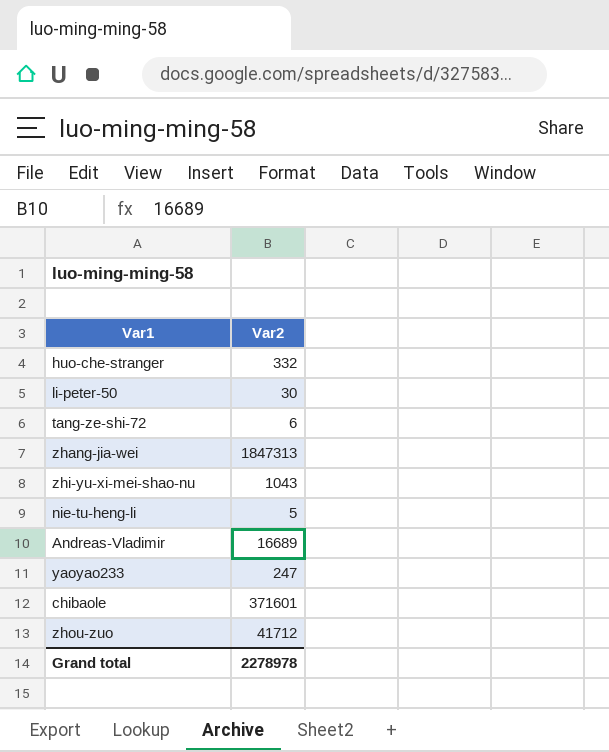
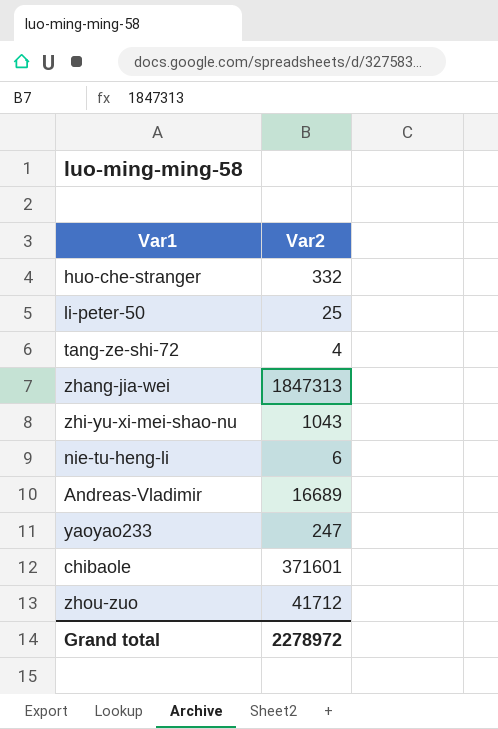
li-peter-50 | Var2: 30 -> 25
tang-ze-shi-72 | Var2: 6 -> 4
nie-tu-heng-li | Var2: 5 -> 6
Grand total | Var2: 2278978 -> 2278972

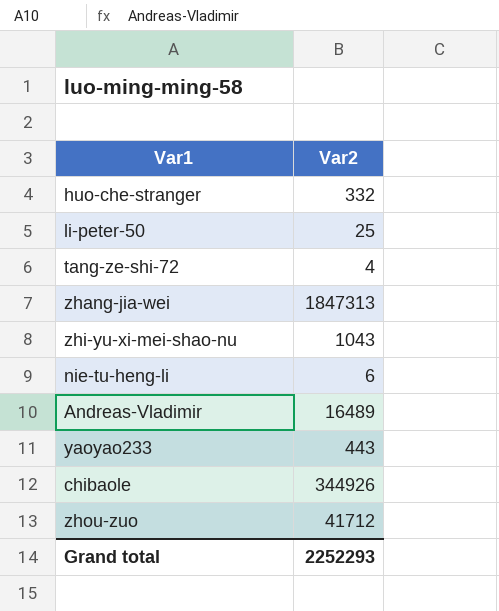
Andreas-Vladimir | Var2: 16689 -> 16489
yaoyao233 | Var2: 247 -> 443
chibaole | Var2: 371601 -> 344926
Grand total | Var2: 2278972 -> 2252293

